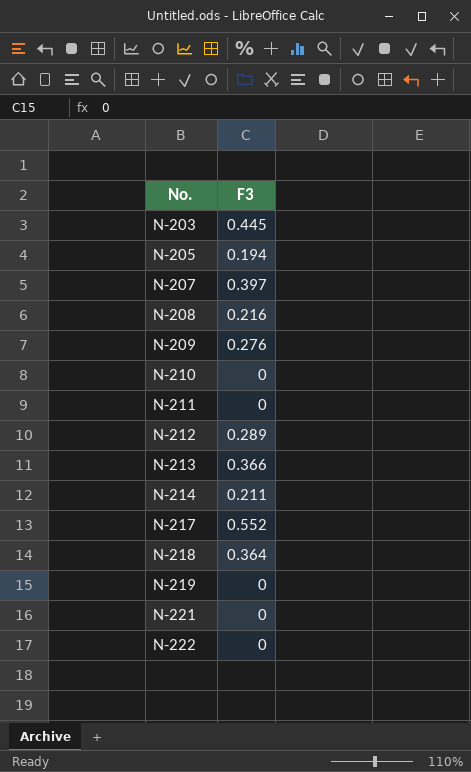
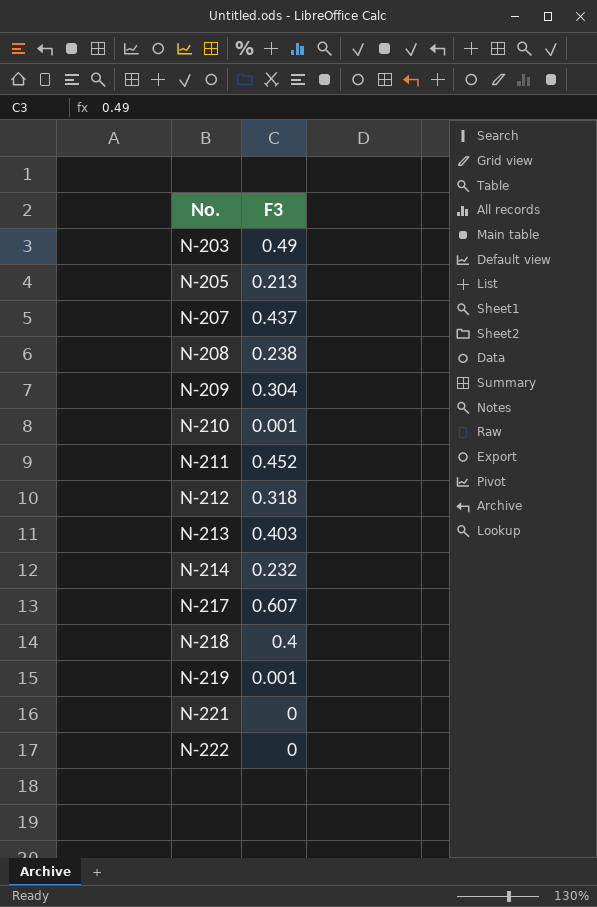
N-203 | F3: 0.445 -> 0.49
N-205 | F3: 0.194 -> 0.213
N-207 | F3: 0.397 -> 0.437
N-208 | F3: 0.216 -> 0.238
N-209 | F3: 0.276 -> 0.304
N-210 | F3: 0 -> 0.001
N-211 | F3: 0 -> 0.452
N-212 | F3: 0.289 -> 0.318
N-213 | F3: 0.366 -> 0.403
N-214 | F3: 0.211 -> 0.232
N-217 | F3: 0.552 -> 0.607
N-218 | F3: 0.364 -> 0.4
N-219 | F3: 0 -> 0.001

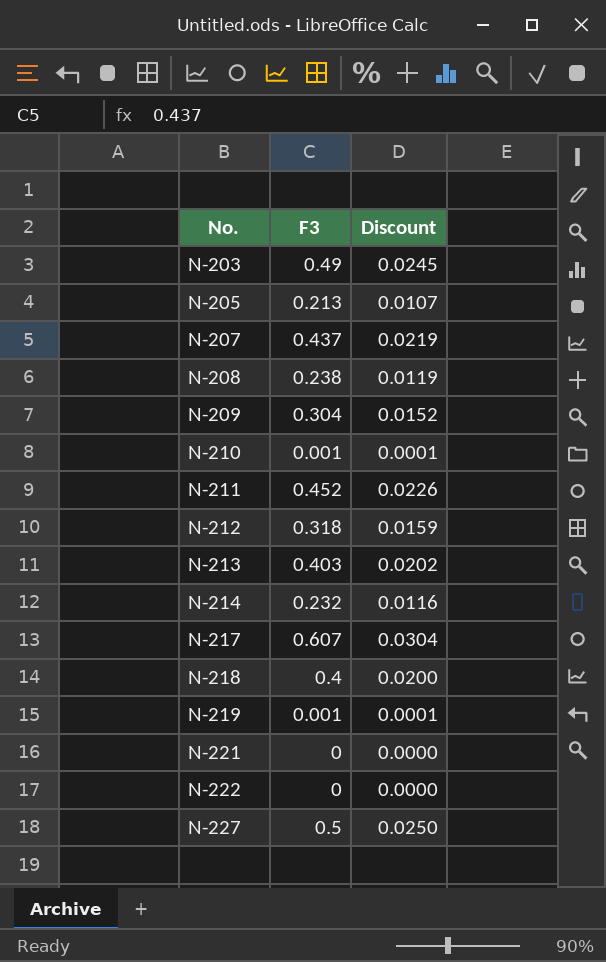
column Discount | formula: none -> [F3] * 0.05
row N-227: none -> 0.5 | 0.0250

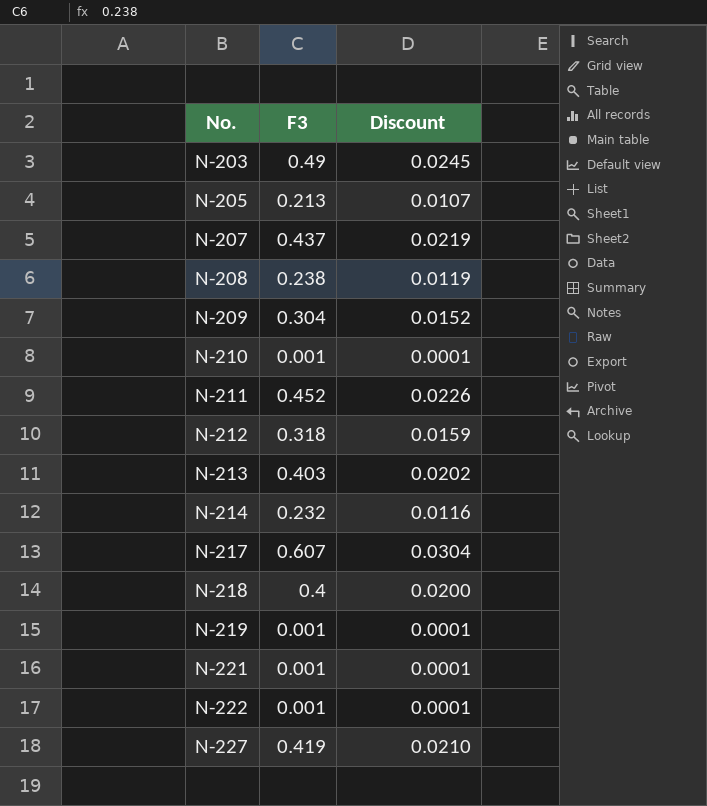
N-221 | F3: 0 -> 0.001
N-221 | Discount: 0.0000 -> 0.0001
N-222 | F3: 0 -> 0.001
N-222 | Discount: 0.0000 -> 0.0001
N-227 | F3: 0.5 -> 0.419
N-227 | Discount: 0.0250 -> 0.0210

